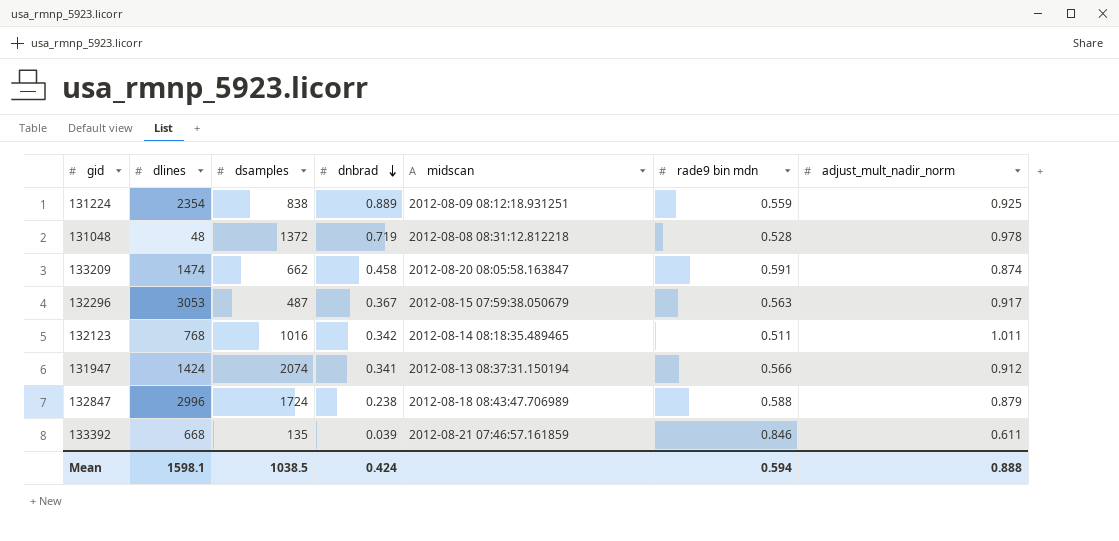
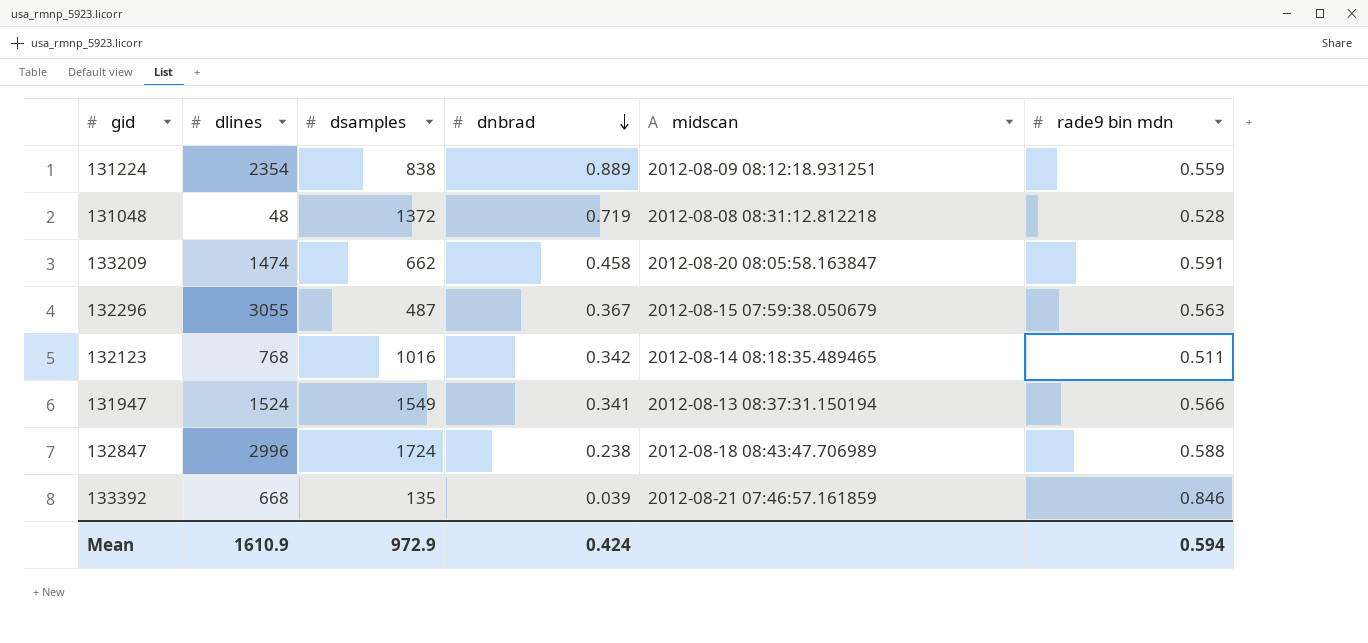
column adjust_mult_nadir_norm | position: 7 -> none
132296 | dlines: 3053 -> 3055
131947 | dlines: 1424 -> 1524
131947 | dsamples: 2074 -> 1549
Mean | dlines: 1598.1 -> 1610.9
Mean | dsamples: 1038.5 -> 972.9

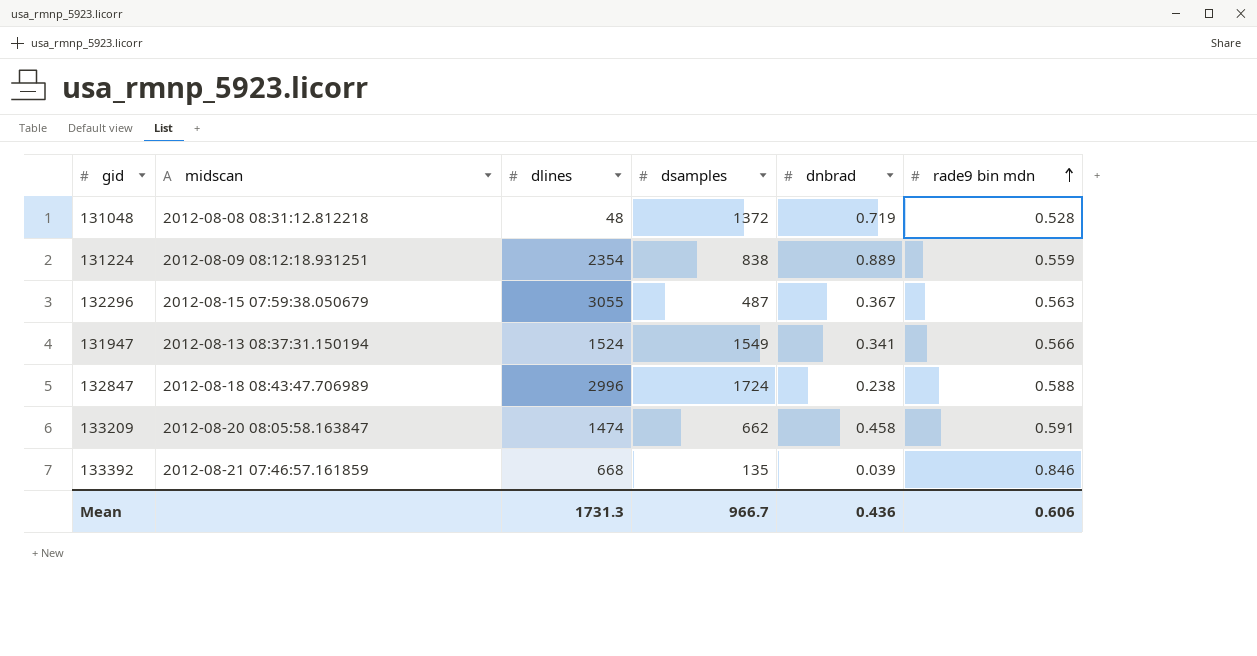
row order: dnbrad descending -> rade9 bin mdn ascending
column midscan | position: 5 -> 2
row 132123: 768 | 1016 | 0.342 | 2012-08-14 08:18:35.489465 | 0.511 -> none
Mean | dlines: 1610.9 -> 1731.3
Mean | dsamples: 972.9 -> 966.7
Mean | dnbrad: 0.424 -> 0.436
Mean | rade9 bin mdn: 0.594 -> 0.606

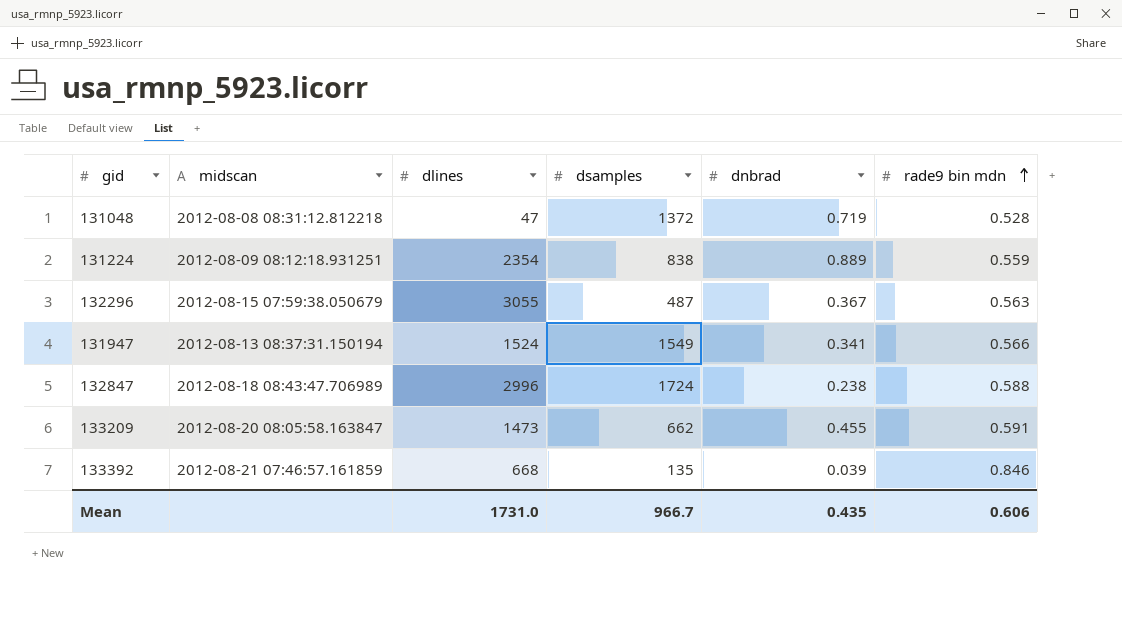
131048 | dlines: 48 -> 47
133209 | dlines: 1474 -> 1473
133209 | dnbrad: 0.458 -> 0.455
Mean | dlines: 1731.3 -> 1731.0
Mean | dnbrad: 0.436 -> 0.435

